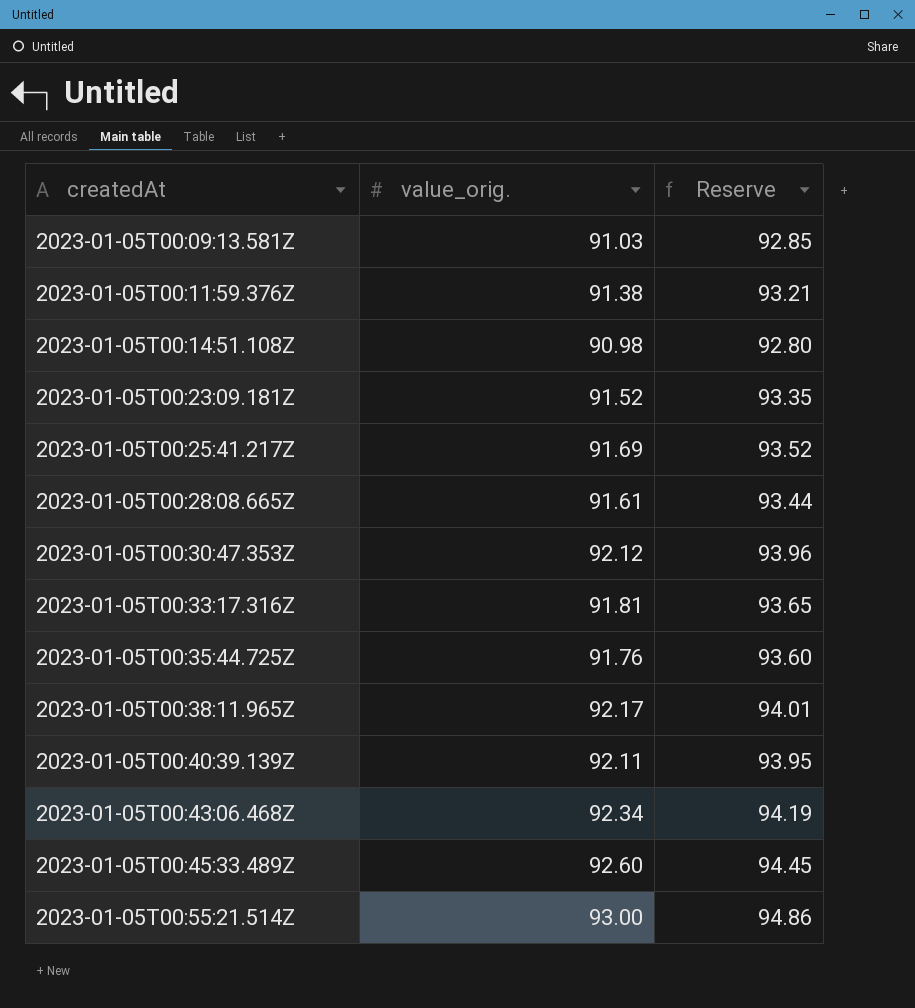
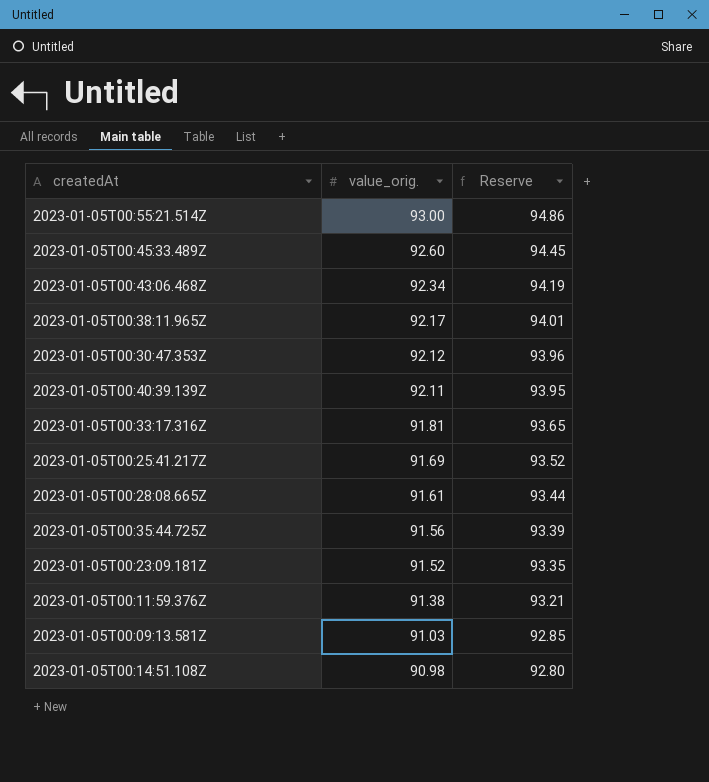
row order: createdAt ascending -> value_orig. descending
2023-01-05T00:35:44.725Z | value_orig.: 91.76 -> 91.56
2023-01-05T00:35:44.725Z | Reserve: 93.60 -> 93.39

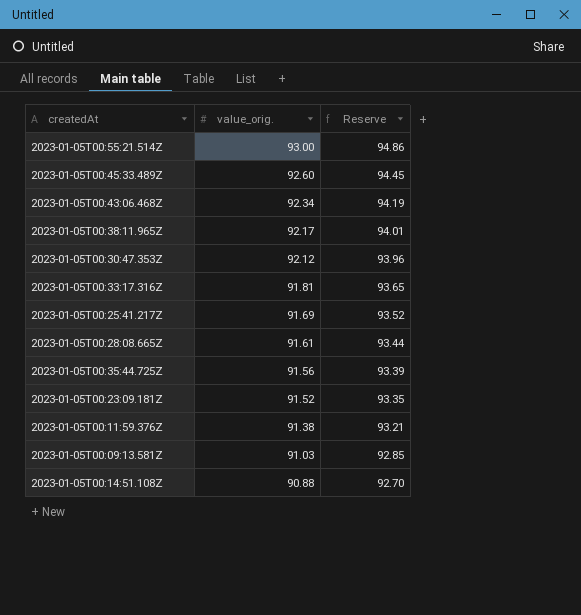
row 2023-01-05T00:40:39.139Z: 92.11 | 93.95 -> none
2023-01-05T00:14:51.108Z | value_orig.: 90.98 -> 90.88
2023-01-05T00:14:51.108Z | Reserve: 92.80 -> 92.70

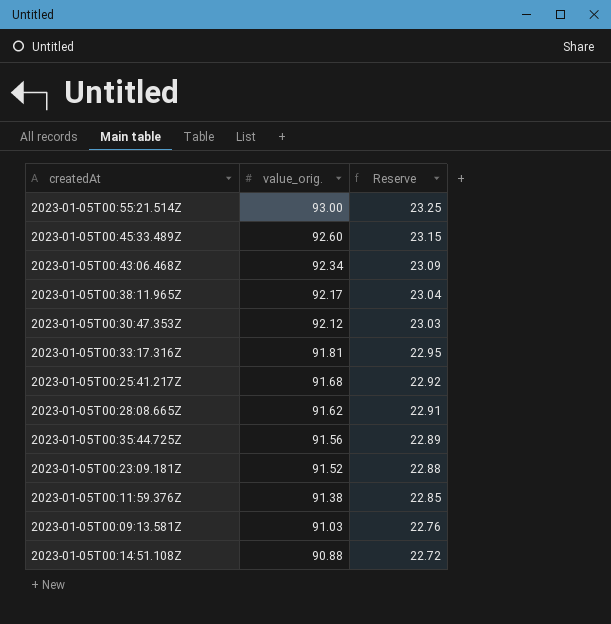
column Reserve | formula: [value_orig.] * 1.02 -> [value_orig.] * 0.25
2023-01-05T00:25:41.217Z | value_orig.: 91.69 -> 91.68
2023-01-05T00:28:08.665Z | value_orig.: 91.61 -> 91.62

